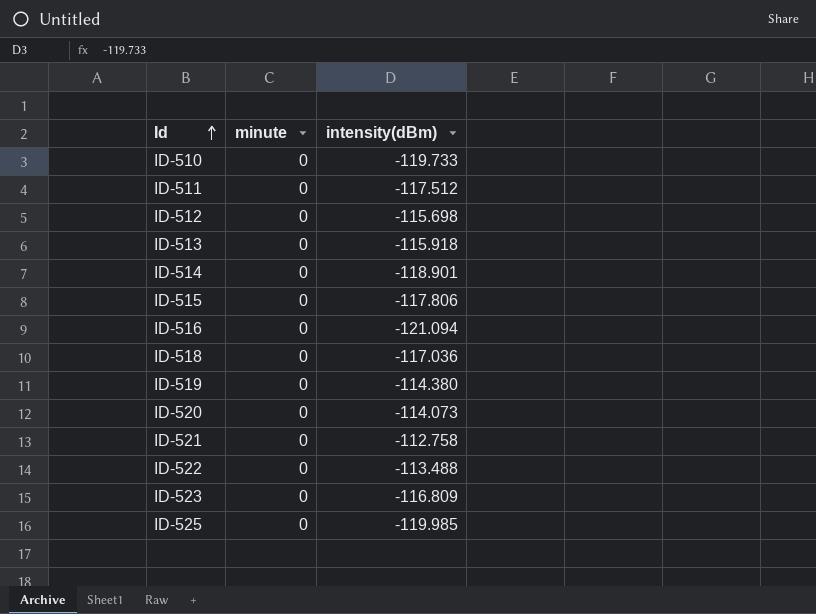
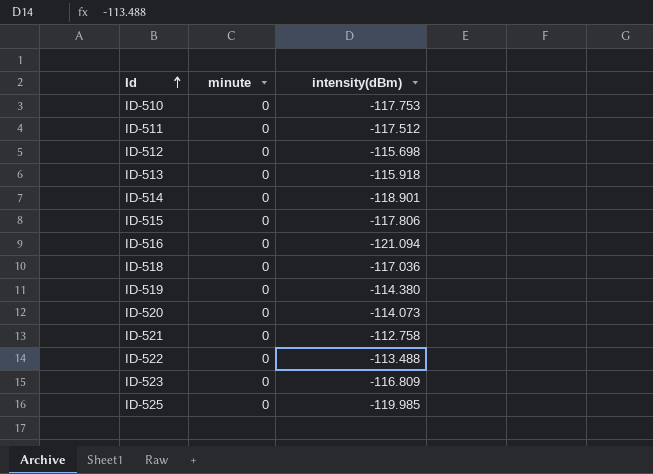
ID-510 | intensity(dBm): -119.733 -> -117.753

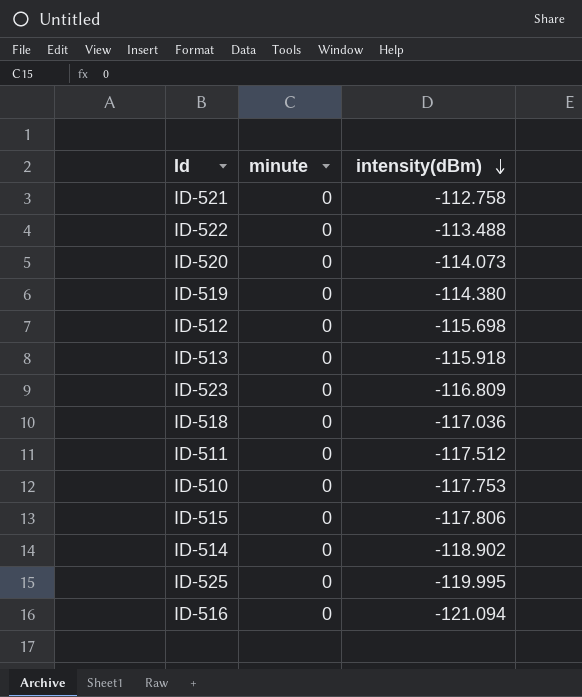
row order: Id ascending -> intensity(dBm) descending
ID-514 | intensity(dBm): -118.901 -> -118.902
ID-525 | intensity(dBm): -119.985 -> -119.995

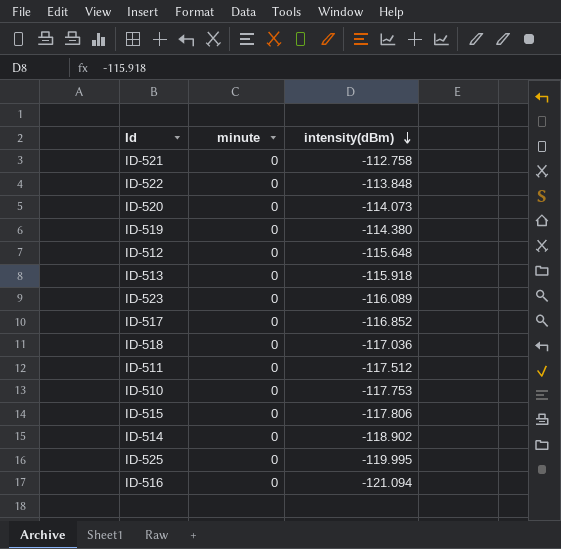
ID-522 | intensity(dBm): -113.488 -> -113.848
ID-512 | intensity(dBm): -115.698 -> -115.648
ID-523 | intensity(dBm): -116.809 -> -116.089
row ID-517: none -> 0 | -116.852

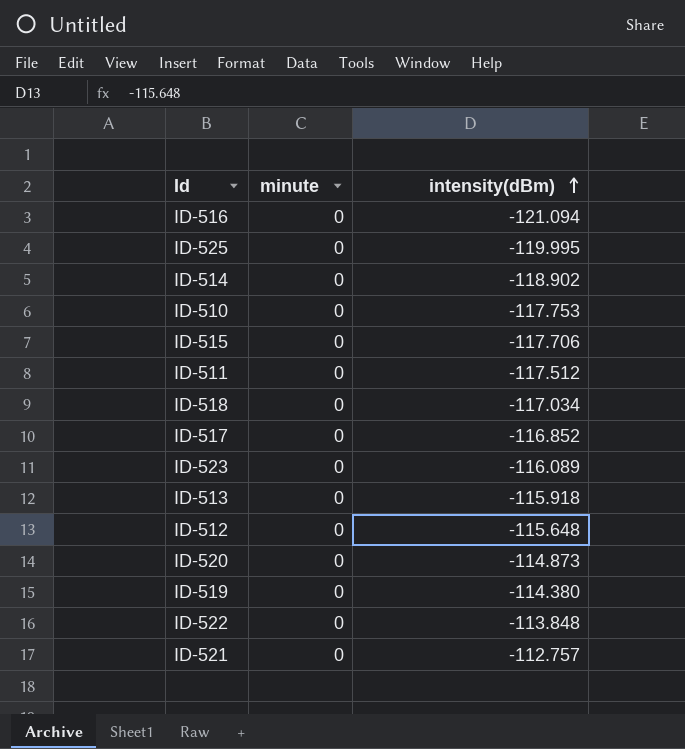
row order: intensity(dBm) descending -> intensity(dBm) ascending
ID-515 | intensity(dBm): -117.806 -> -117.706
ID-518 | intensity(dBm): -117.036 -> -117.034
ID-520 | intensity(dBm): -114.073 -> -114.873
ID-521 | intensity(dBm): -112.758 -> -112.757

